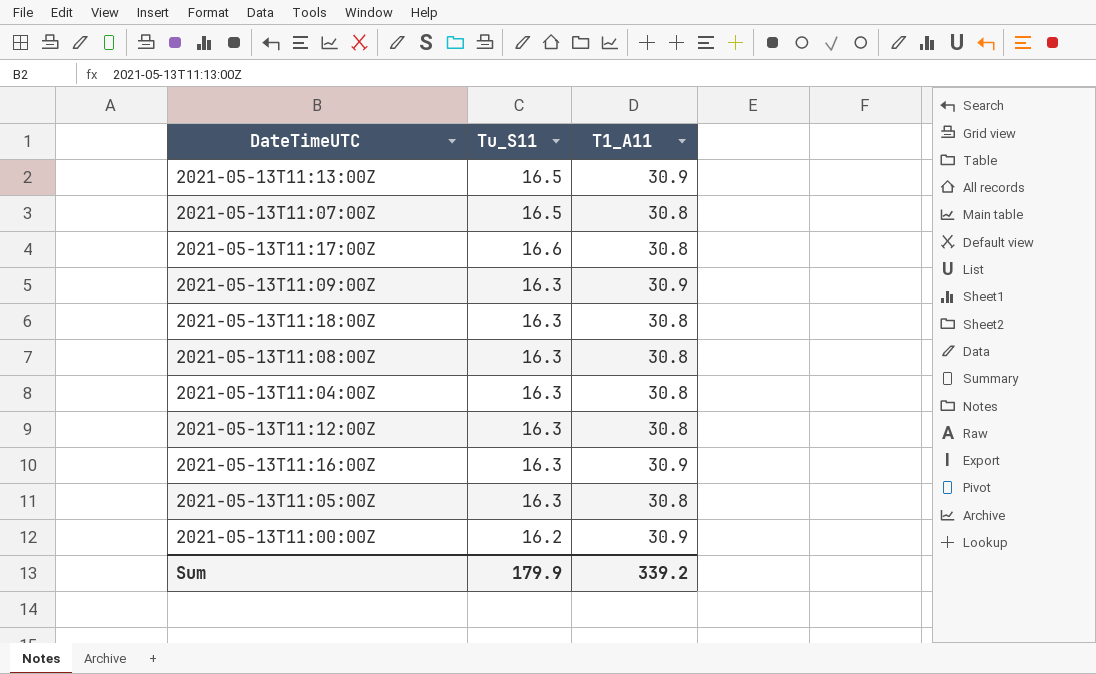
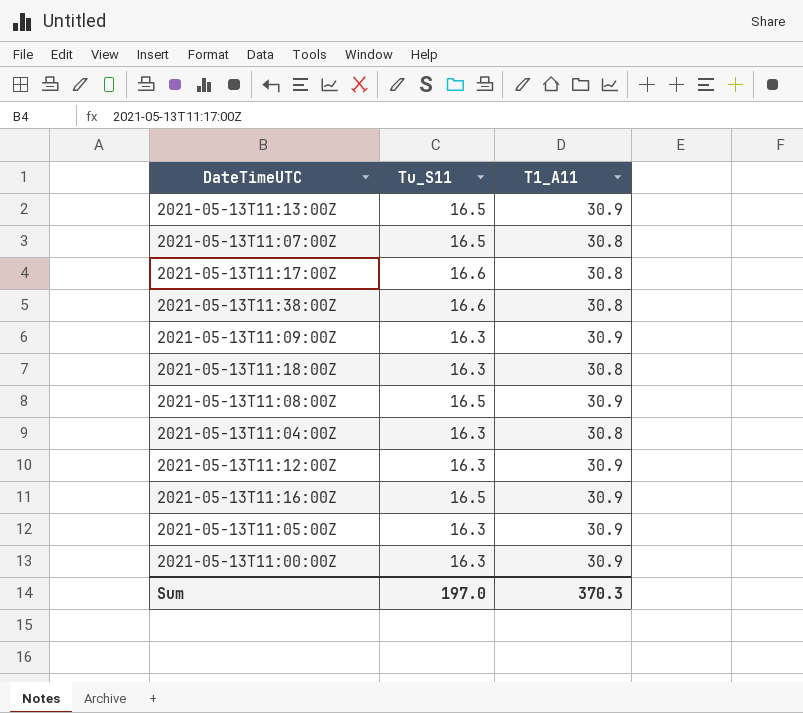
row 2021-05-13T11:38:00Z: none -> 16.6 | 30.8
2021-05-13T11:08:00Z | Tu_S11: 16.3 -> 16.5
2021-05-13T11:08:00Z | T1_A11: 30.8 -> 30.9
2021-05-13T11:12:00Z | T1_A11: 30.8 -> 30.9
2021-05-13T11:16:00Z | Tu_S11: 16.3 -> 16.5
2021-05-13T11:05:00Z | T1_A11: 30.8 -> 30.9
2021-05-13T11:00:00Z | Tu_S11: 16.2 -> 16.3
Sum | Tu_S11: 179.9 -> 197.0
Sum | T1_A11: 339.2 -> 370.3

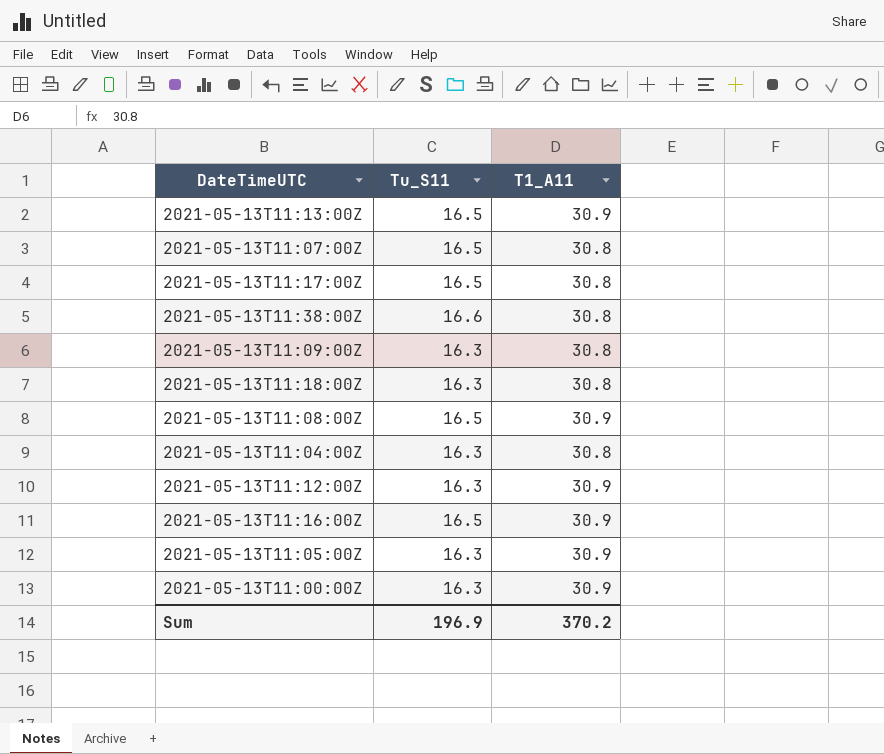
2021-05-13T11:17:00Z | Tu_S11: 16.6 -> 16.5
2021-05-13T11:09:00Z | T1_A11: 30.9 -> 30.8
Sum | Tu_S11: 197.0 -> 196.9
Sum | T1_A11: 370.3 -> 370.2

